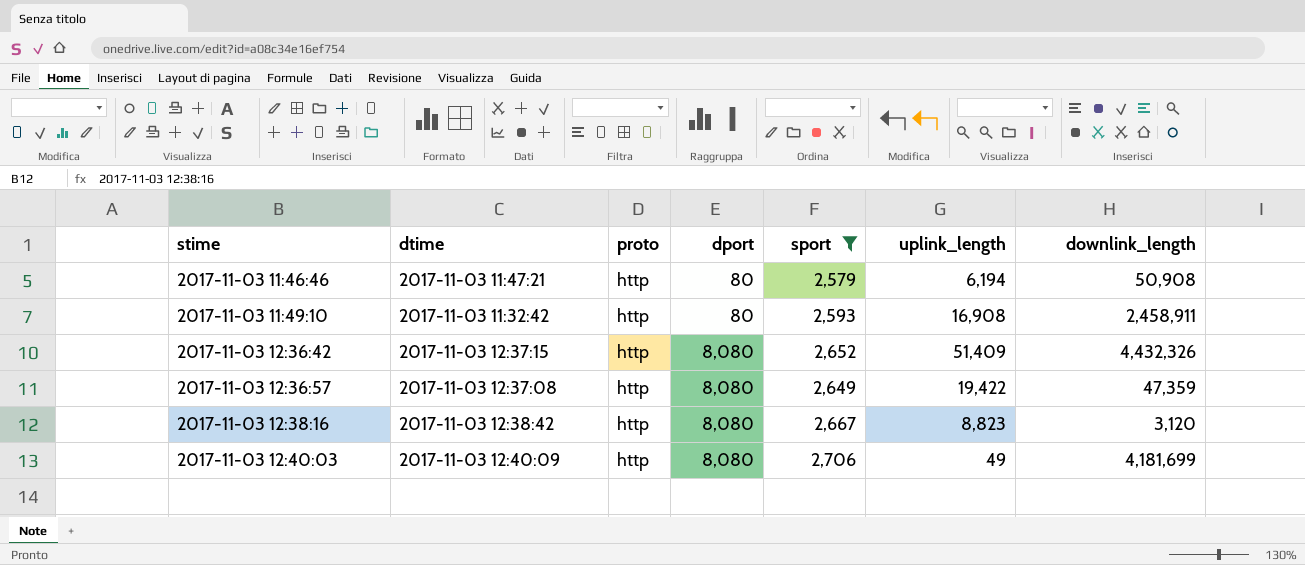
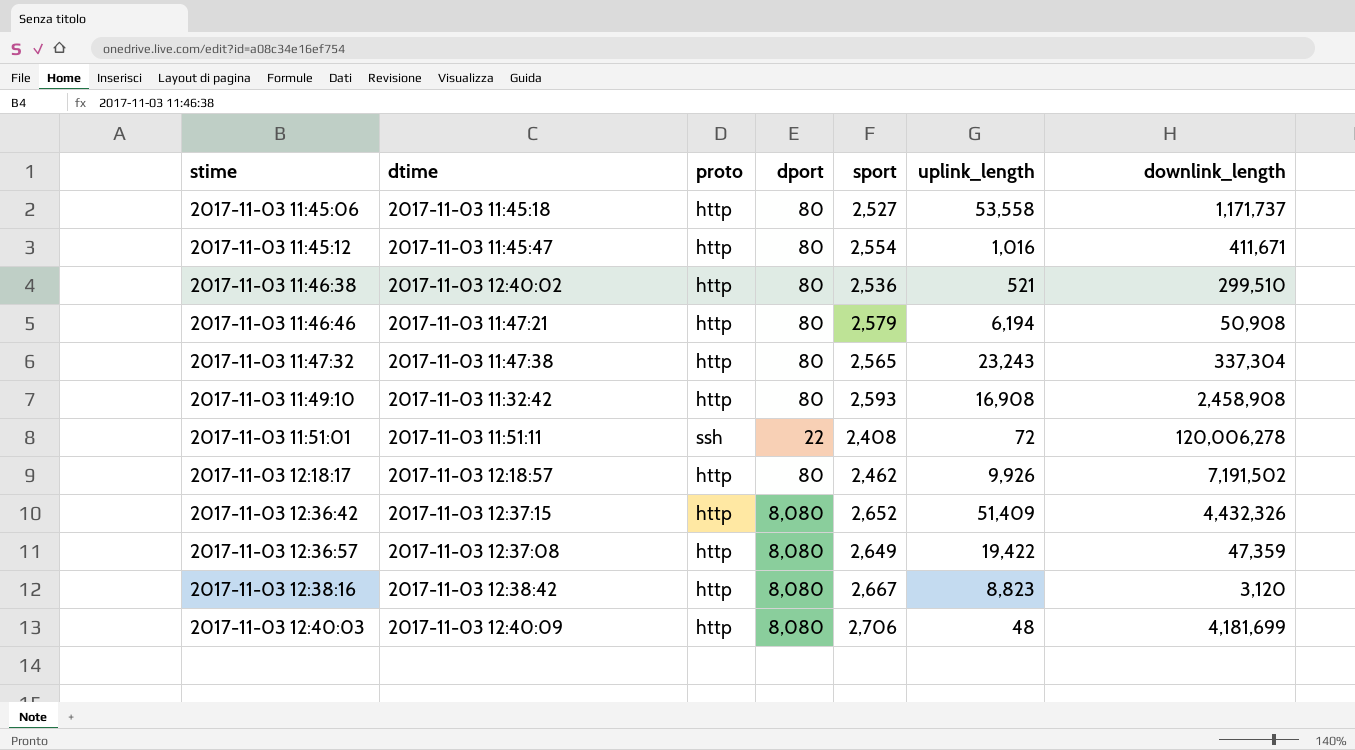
filter: sport >= 2,579 -> none
2017-11-03 11:49:10 | downlink_length: 2,458,911 -> 2,458,908
2017-11-03 12:40:03 | uplink_length: 49 -> 48

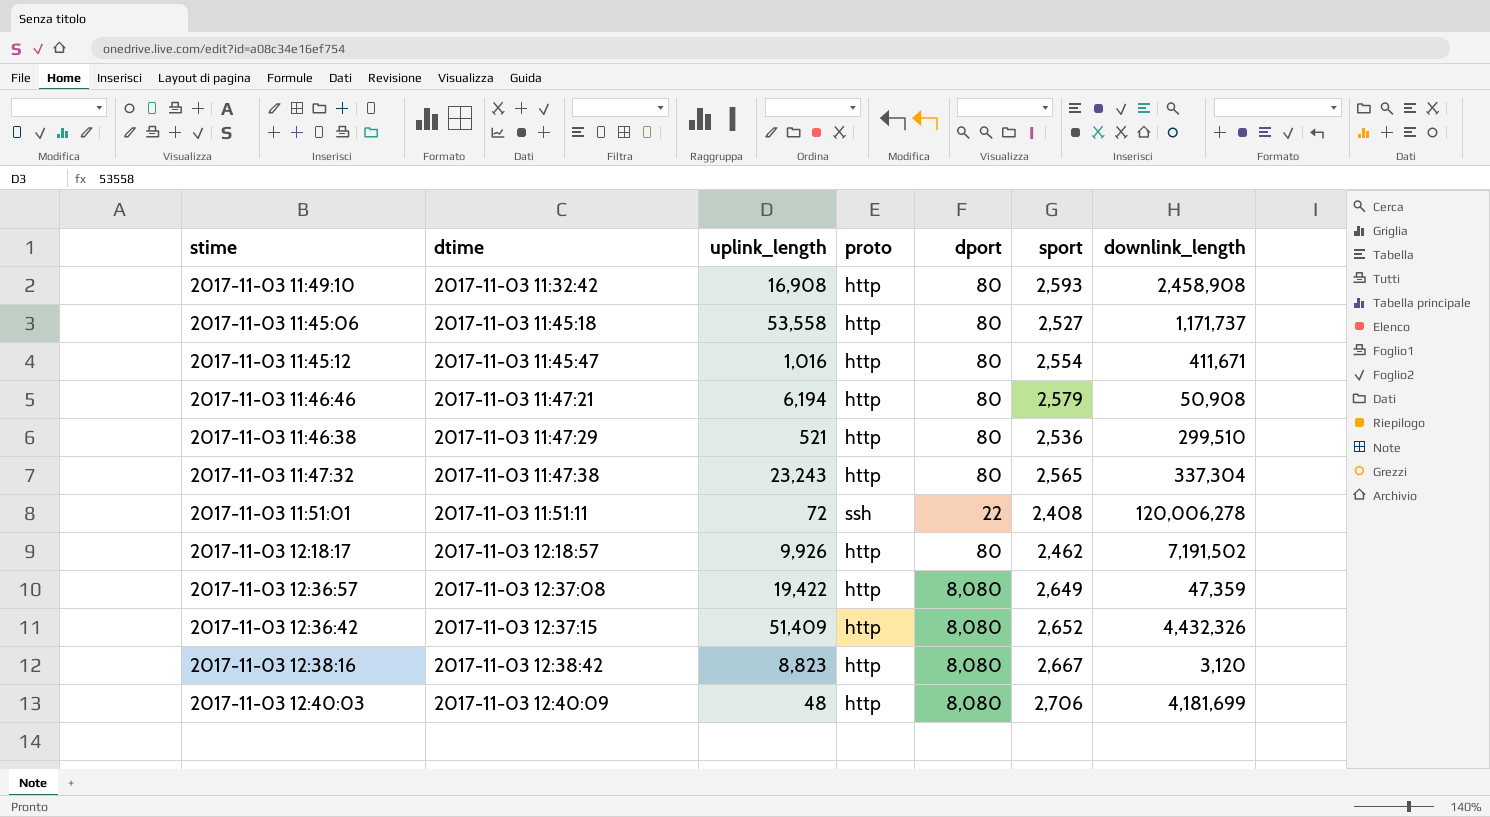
row order: stime ascending -> dtime ascending
column uplink_length | position: 6 -> 3
2017-11-03 11:46:38 | dtime: 2017-11-03 12:40:02 -> 2017-11-03 11:47:29

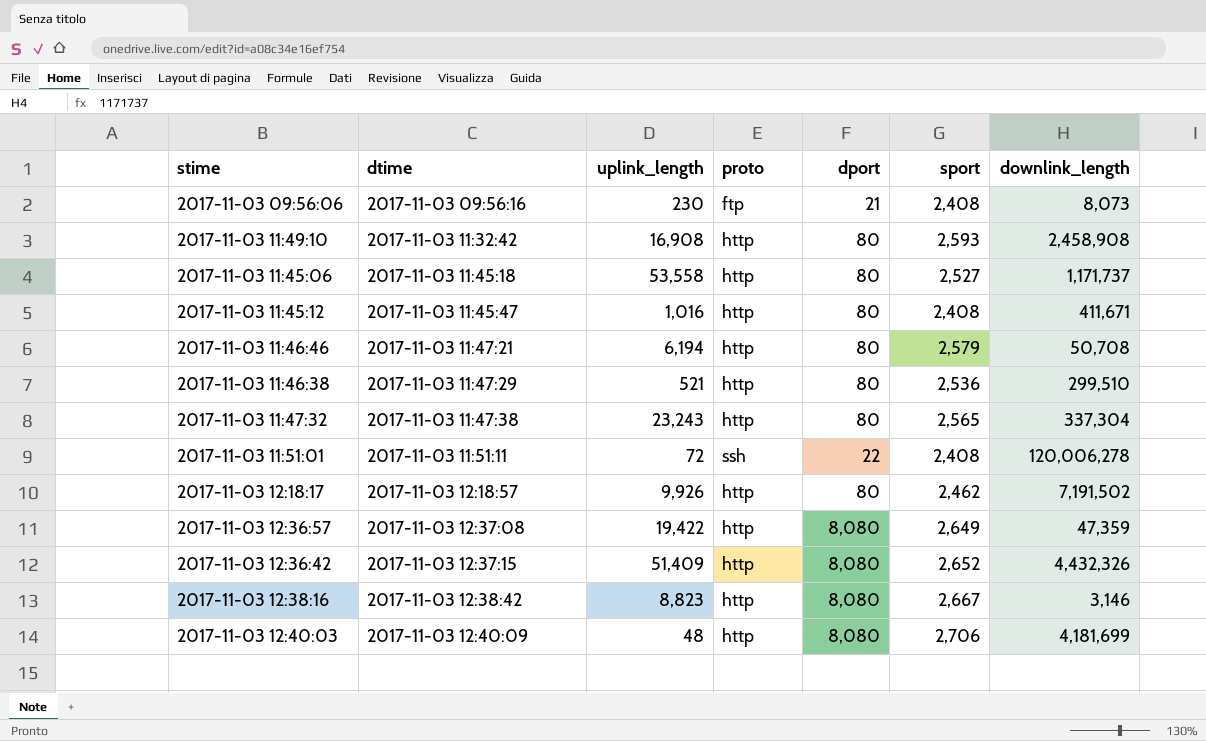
row 2017-11-03 09:56:06: none -> 2017-11-03 09:56:16 | 230 | ftp | 21 | 2,408 | 8,073
2017-11-03 11:45:12 | sport: 2,554 -> 2,408
2017-11-03 11:46:46 | downlink_length: 50,908 -> 50,708
2017-11-03 12:38:16 | downlink_length: 3,120 -> 3,146

